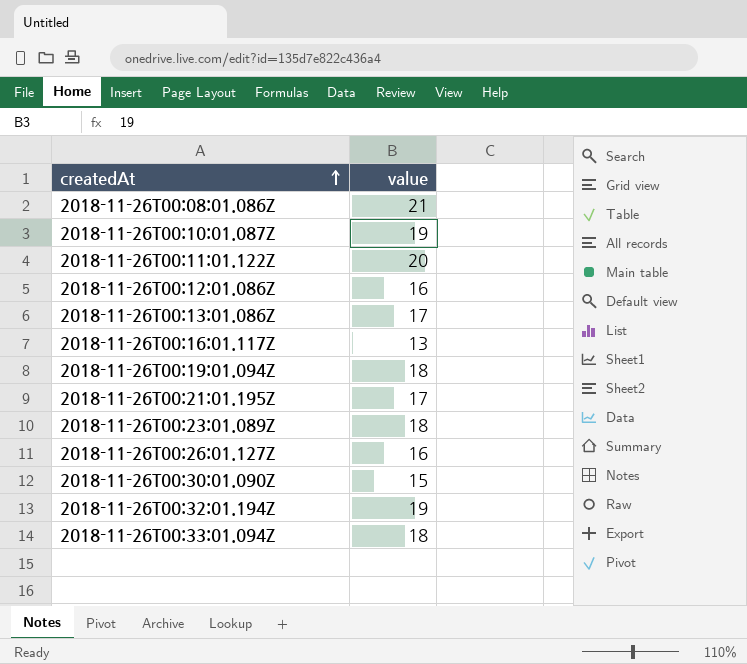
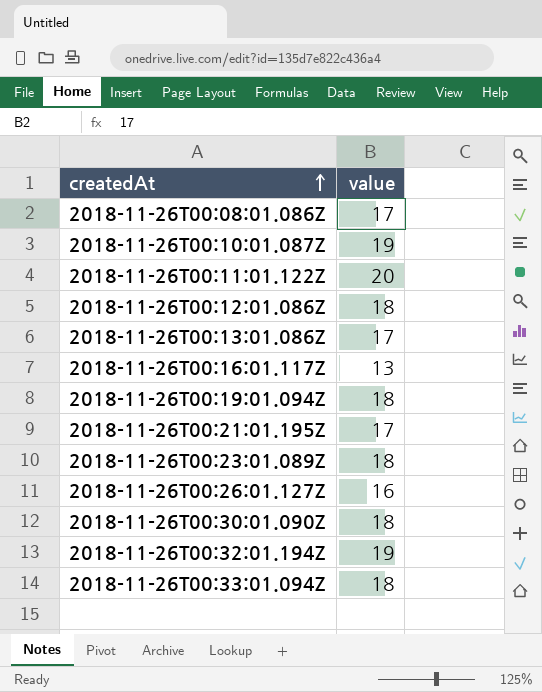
2018-11-26T00:08:01.086Z | value: 21 -> 17
2018-11-26T00:12:01.086Z | value: 16 -> 18
2018-11-26T00:30:01.090Z | value: 15 -> 18

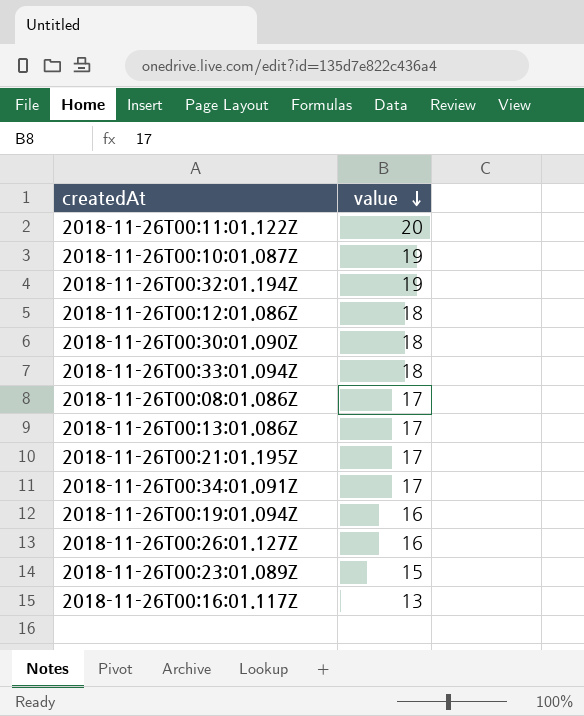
row order: createdAt ascending -> value descending
row 2018-11-26T00:34:01.091Z: none -> 17
2018-11-26T00:19:01.094Z | value: 18 -> 16
2018-11-26T00:23:01.089Z | value: 18 -> 15

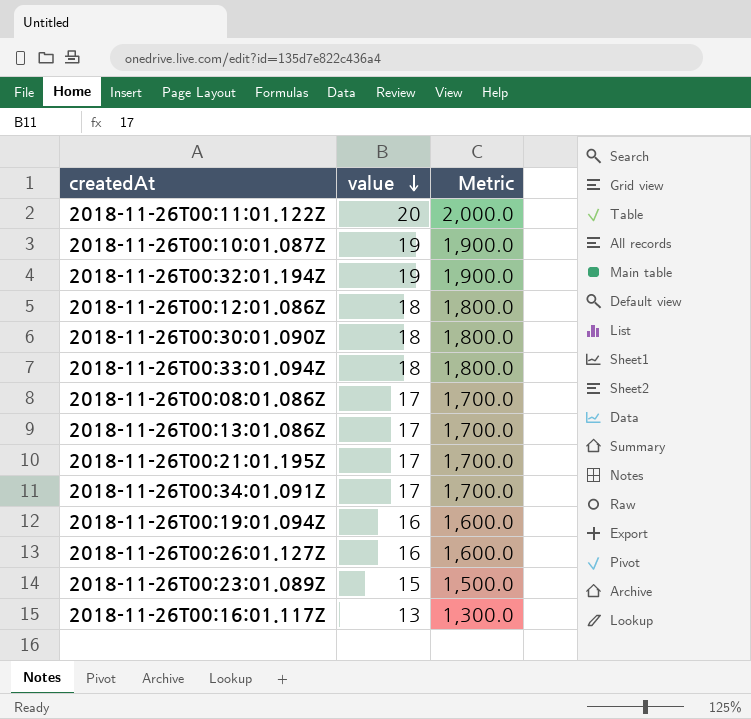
column Metric | formula: none -> [value] * 100

